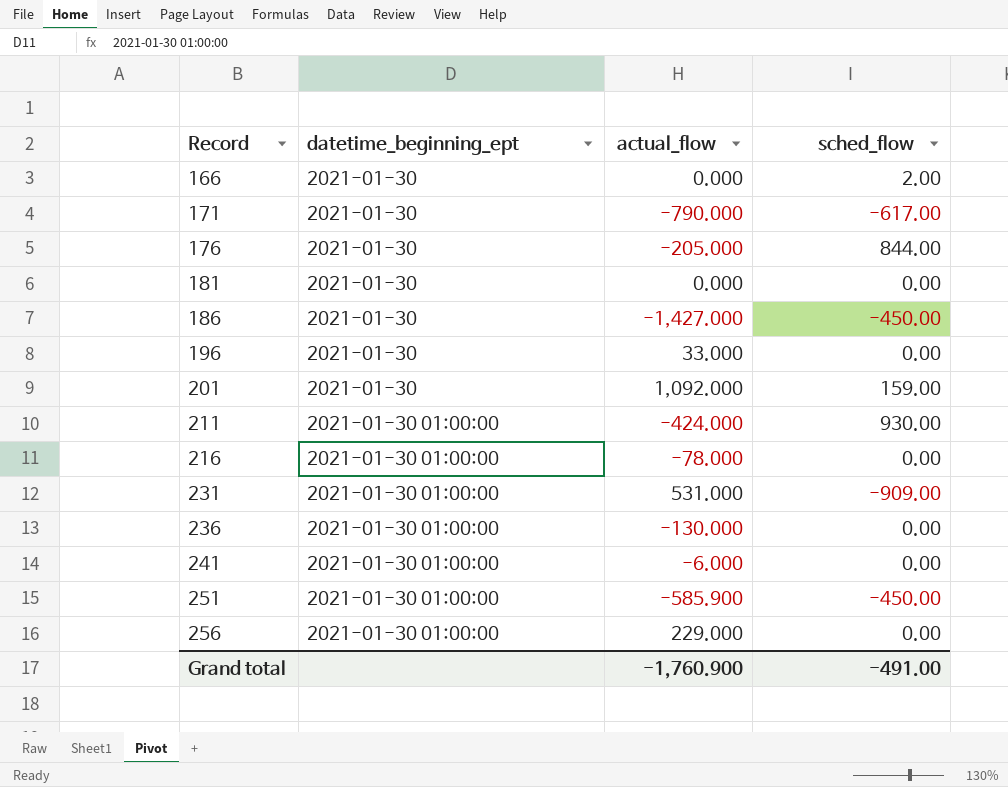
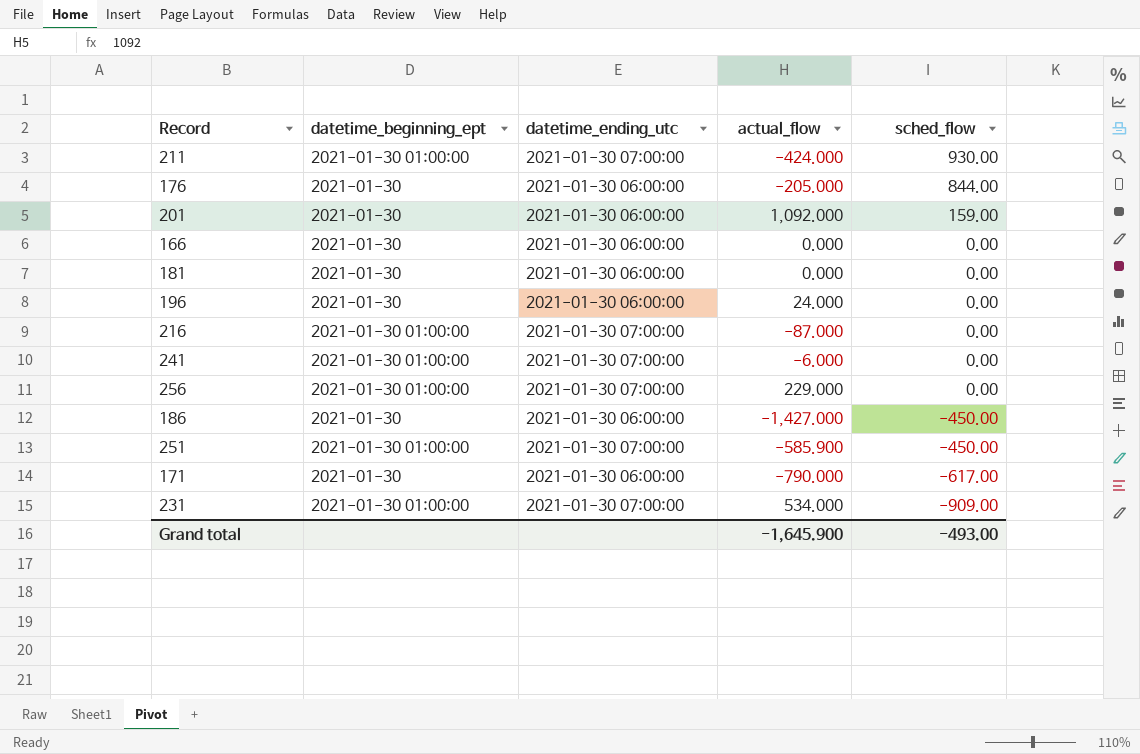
row order: Record ascending -> sched_flow descending
column datetime_ending_utc | position: none -> 3
row 236: 2021-01-30 01:00:00 | -130.000 | 0.00 -> none
166 | sched_flow: 2.00 -> 0.00
196 | actual_flow: 33.000 -> 24.000
216 | actual_flow: -78.000 -> -87.000
231 | actual_flow: 531.000 -> 534.000
Grand total | actual_flow: -1,760.900 -> -1,645.900
Grand total | sched_flow: -491.00 -> -493.00

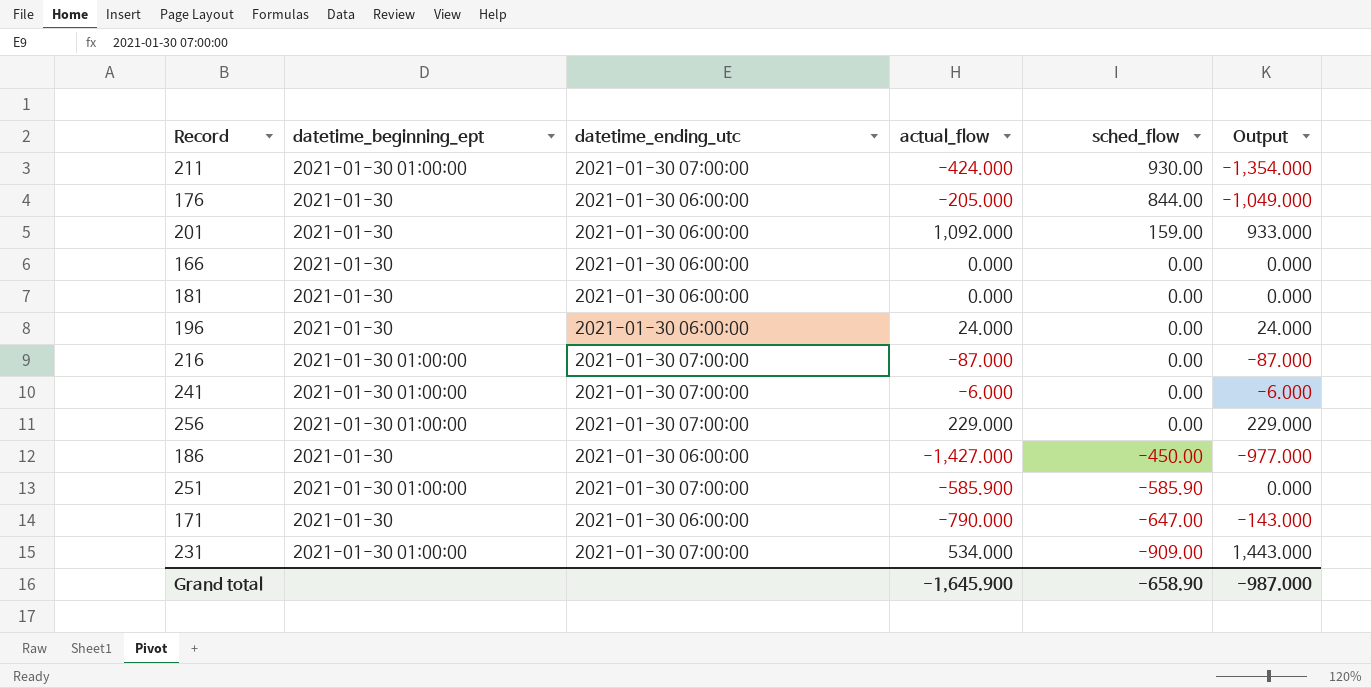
column Output | formula: none -> [actual_flow] - [sched_flow]
251 | sched_flow: -450.00 -> -585.90
171 | sched_flow: -617.00 -> -647.00
Grand total | sched_flow: -493.00 -> -658.90

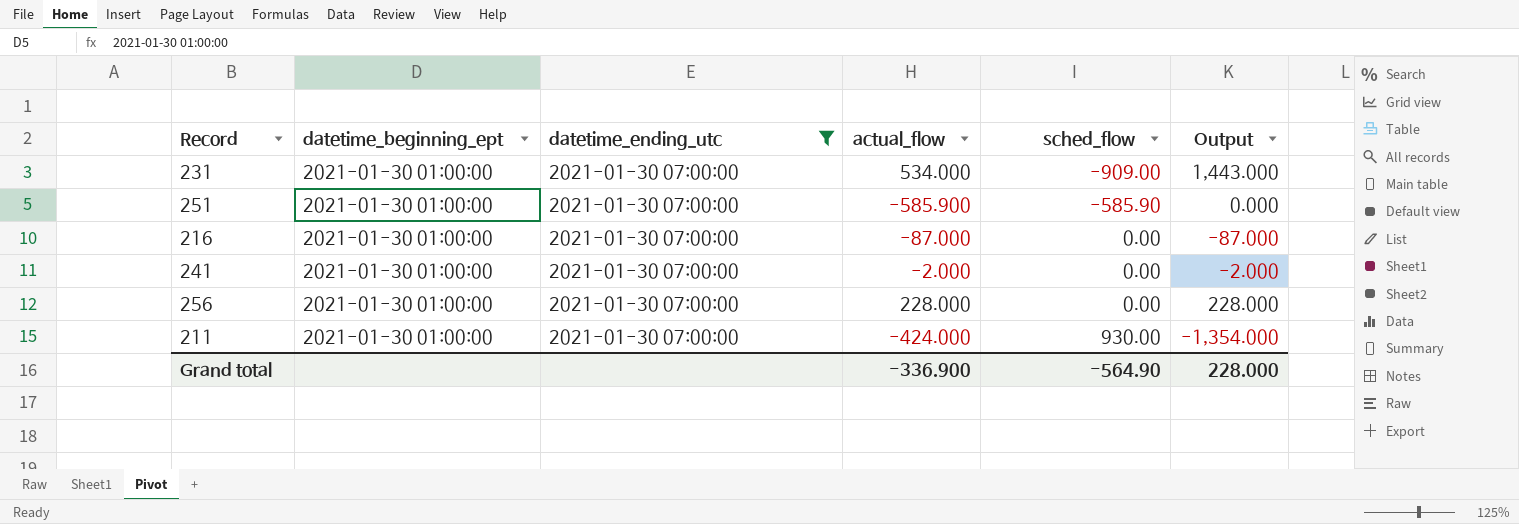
filter: none -> datetime_ending_utc = 2021-01-30 07:00:00
row order: sched_flow descending -> sched_flow ascending
241 | actual_flow: -6.000 -> -2.000
241 | Output: -6.000 -> -2.000
256 | actual_flow: 229.000 -> 228.000
256 | Output: 229.000 -> 228.000
Grand total | actual_flow: -1,645.900 -> -336.900
Grand total | sched_flow: -658.90 -> -564.90
Grand total | Output: -987.000 -> 228.000

